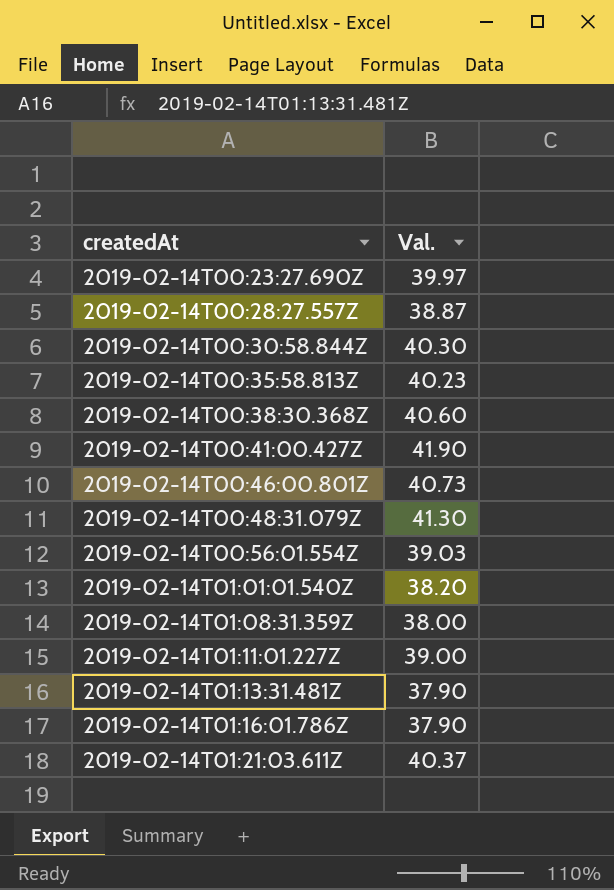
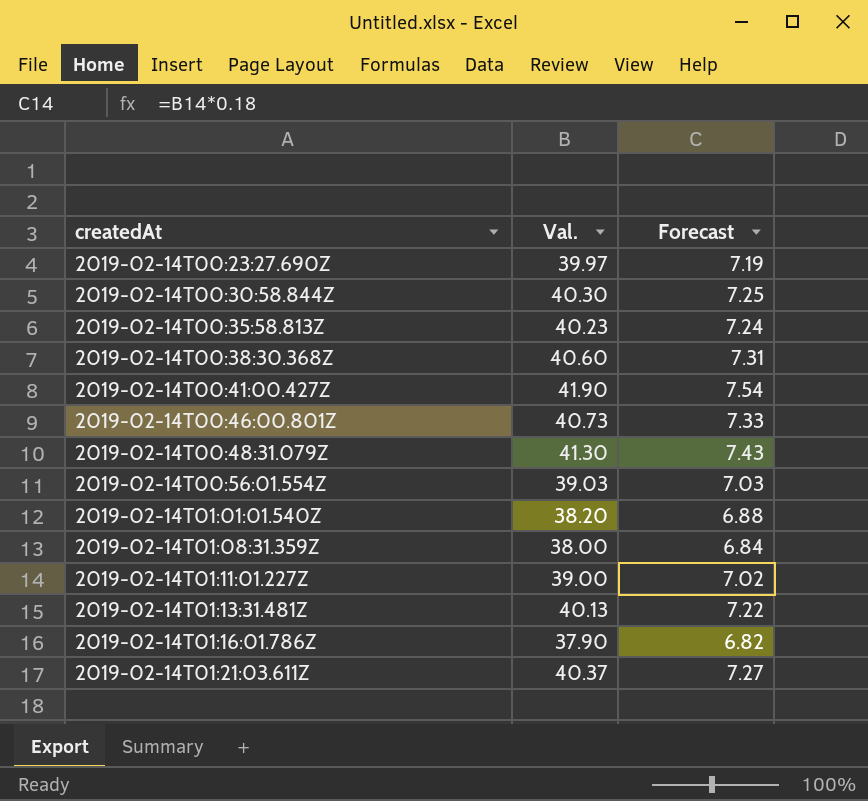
column Forecast | formula: none -> [Val.] * 0.18
row 2019-02-14T00:28:27.557Z: 38.87 -> none
2019-02-14T01:13:31.481Z | Val.: 37.90 -> 40.13

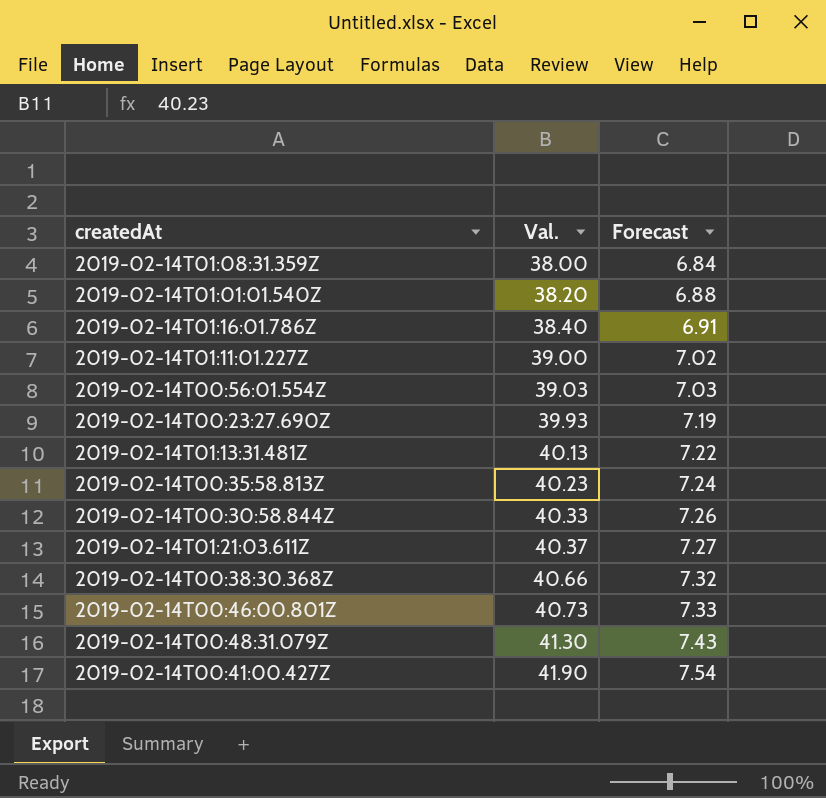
row order: createdAt ascending -> Val. ascending
2019-02-14T01:16:01.786Z | Val.: 37.90 -> 38.40
2019-02-14T01:16:01.786Z | Forecast: 6.82 -> 6.91
2019-02-14T00:23:27.690Z | Val.: 39.97 -> 39.93
2019-02-14T00:30:58.844Z | Val.: 40.30 -> 40.33
2019-02-14T00:30:58.844Z | Forecast: 7.25 -> 7.26
2019-02-14T00:38:30.368Z | Val.: 40.60 -> 40.66
2019-02-14T00:38:30.368Z | Forecast: 7.31 -> 7.32

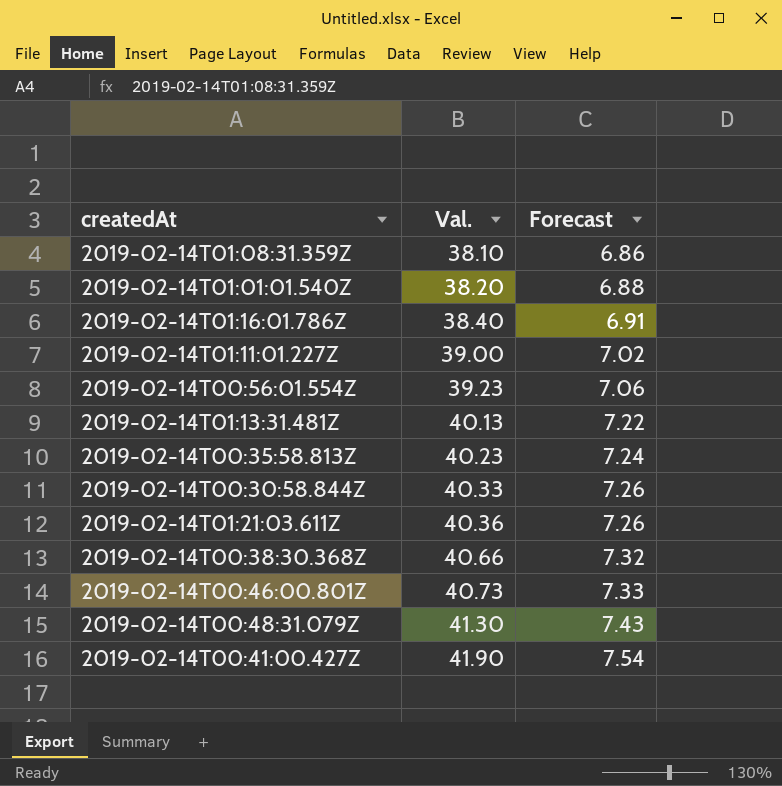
row 2019-02-14T00:23:27.690Z: 39.93 | 7.19 -> none
2019-02-14T01:08:31.359Z | Val.: 38.00 -> 38.10
2019-02-14T01:08:31.359Z | Forecast: 6.84 -> 6.86
2019-02-14T00:56:01.554Z | Val.: 39.03 -> 39.23
2019-02-14T00:56:01.554Z | Forecast: 7.03 -> 7.06
2019-02-14T01:21:03.611Z | Val.: 40.37 -> 40.36
2019-02-14T01:21:03.611Z | Forecast: 7.27 -> 7.26

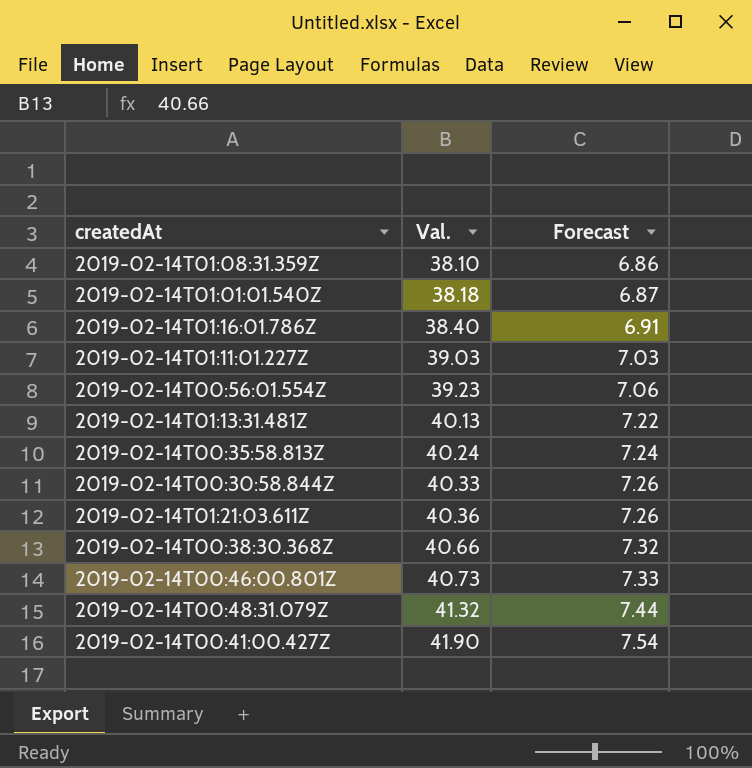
2019-02-14T01:01:01.540Z | Val.: 38.20 -> 38.18
2019-02-14T01:01:01.540Z | Forecast: 6.88 -> 6.87
2019-02-14T01:11:01.227Z | Val.: 39.00 -> 39.03
2019-02-14T01:11:01.227Z | Forecast: 7.02 -> 7.03
2019-02-14T00:35:58.813Z | Val.: 40.23 -> 40.24
2019-02-14T00:48:31.079Z | Val.: 41.30 -> 41.32
2019-02-14T00:48:31.079Z | Forecast: 7.43 -> 7.44

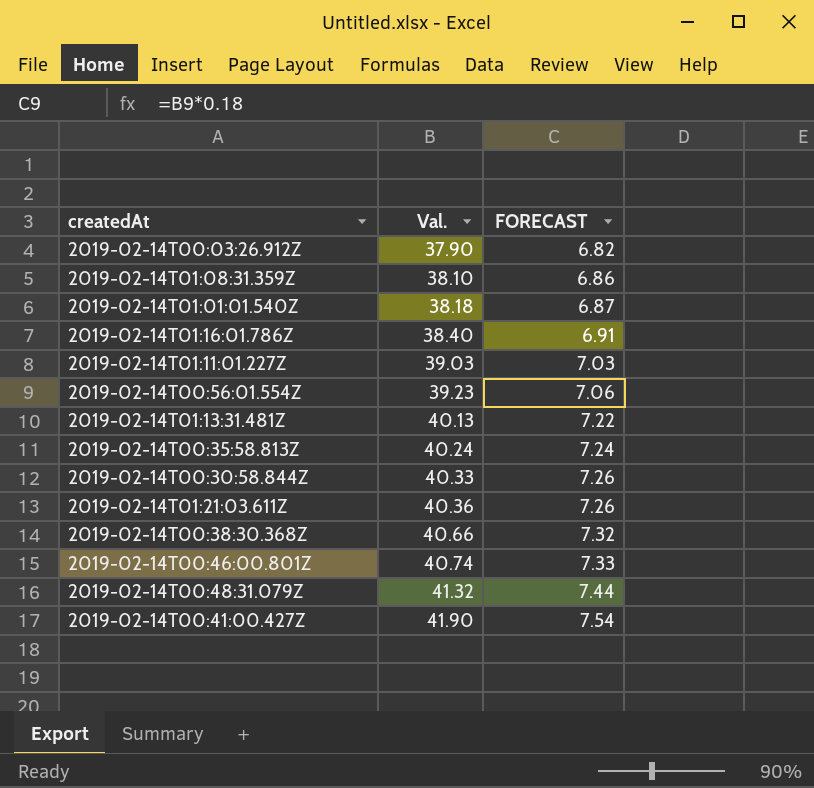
column name: Forecast -> FORECAST
row 2019-02-14T00:03:26.912Z: none -> 37.90 | 6.82
2019-02-14T00:46:00.801Z | Val.: 40.73 -> 40.74

